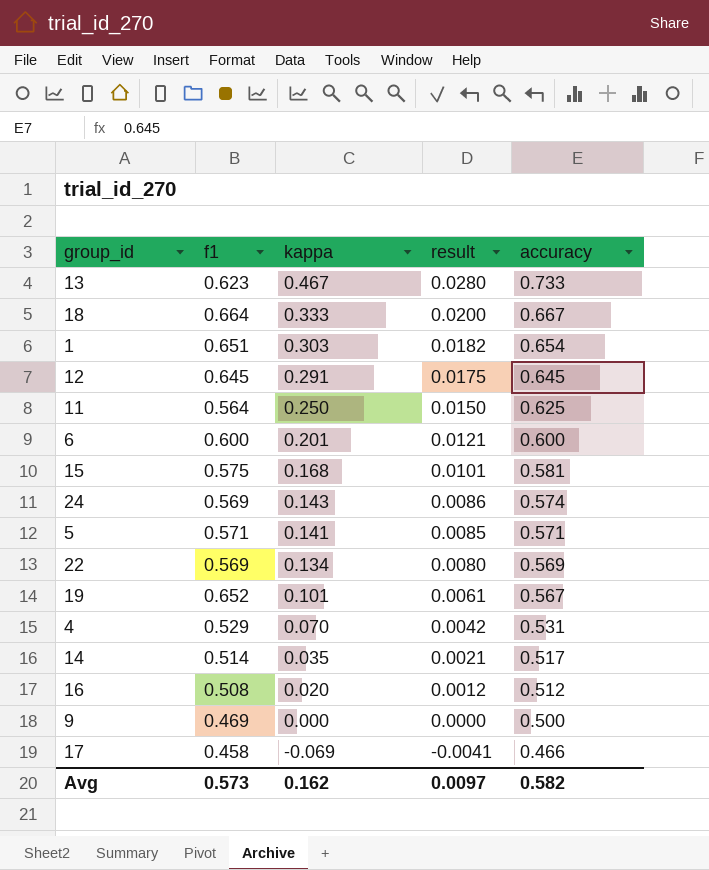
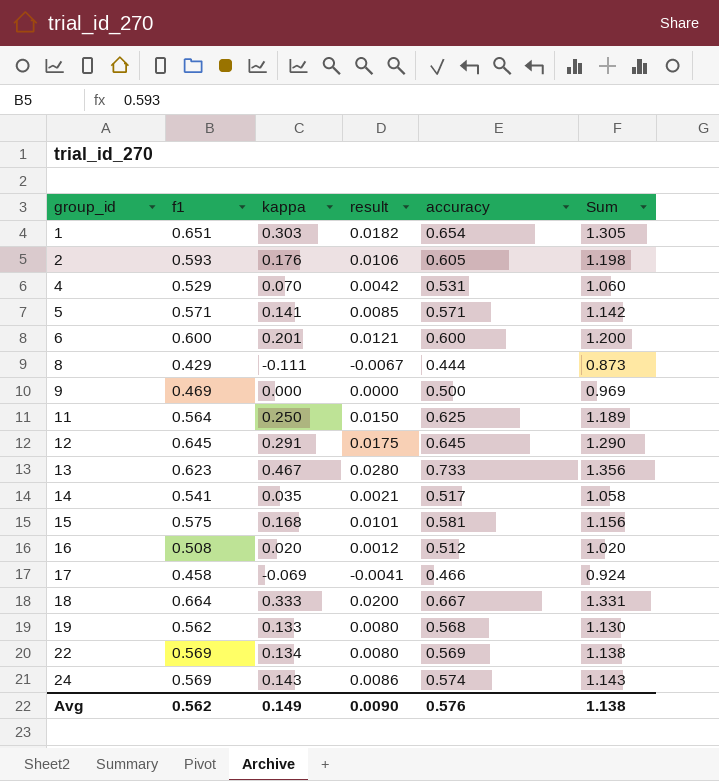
row order: kappa descending -> group_id ascending
column Sum | formula: none -> [f1] + [accuracy]
row 2: none -> 0.593 | 0.176 | 0.0106 | 0.605 | 1.198
row 8: none -> 0.429 | -0.111 | -0.0067 | 0.444 | 0.873
14 | f1: 0.514 -> 0.541
19 | f1: 0.652 -> 0.562
19 | kappa: 0.101 -> 0.133
19 | result: 0.0061 -> 0.0080
19 | accuracy: 0.567 -> 0.568
Avg | f1: 0.573 -> 0.562
Avg | kappa: 0.162 -> 0.149
Avg | result: 0.0097 -> 0.0090
Avg | accuracy: 0.582 -> 0.576

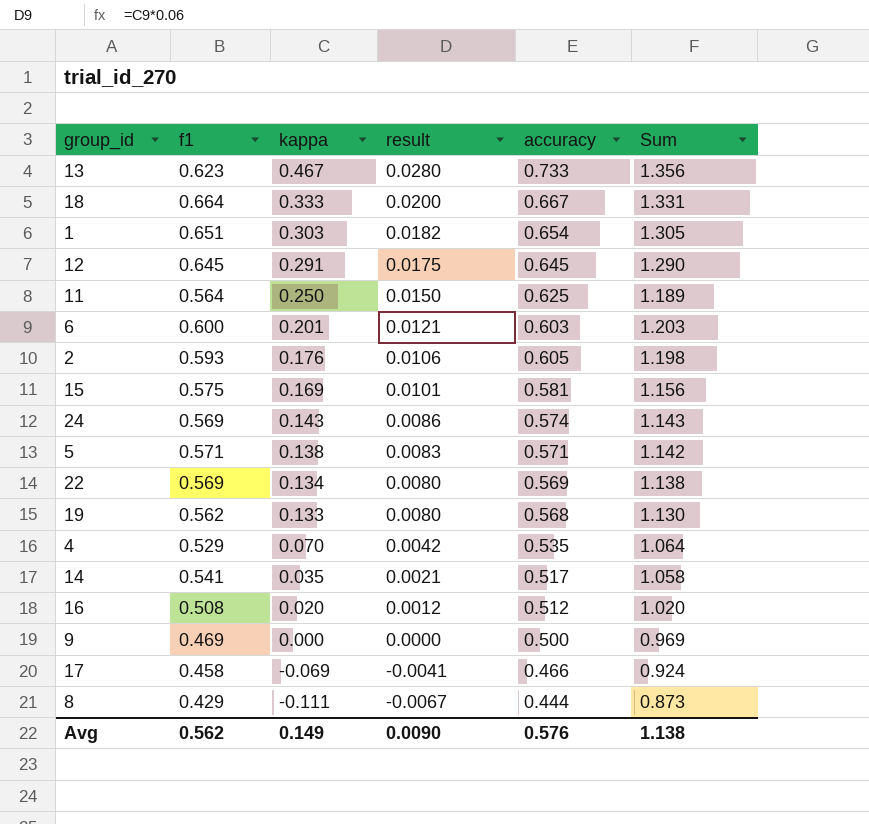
row order: group_id ascending -> kappa descending
6 | accuracy: 0.600 -> 0.603
6 | Sum: 1.200 -> 1.203
15 | kappa: 0.168 -> 0.169
5 | kappa: 0.141 -> 0.138
5 | result: 0.0085 -> 0.0083
4 | accuracy: 0.531 -> 0.535
4 | Sum: 1.060 -> 1.064

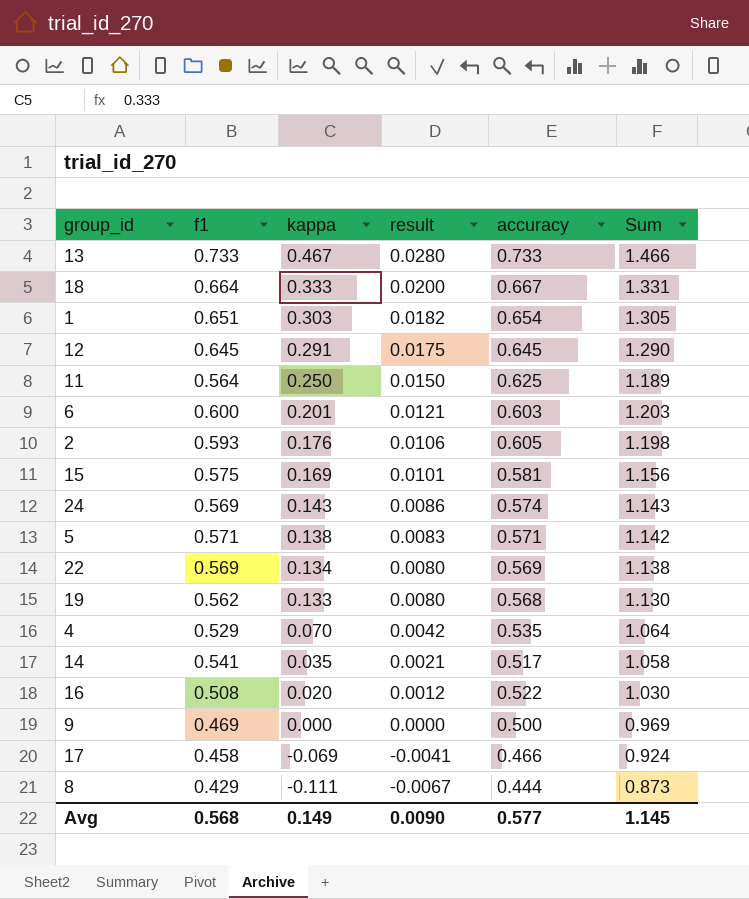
13 | f1: 0.623 -> 0.733
13 | Sum: 1.356 -> 1.466
16 | accuracy: 0.512 -> 0.522
16 | Sum: 1.020 -> 1.030
Avg | f1: 0.562 -> 0.568
Avg | accuracy: 0.576 -> 0.577
Avg | Sum: 1.138 -> 1.145

